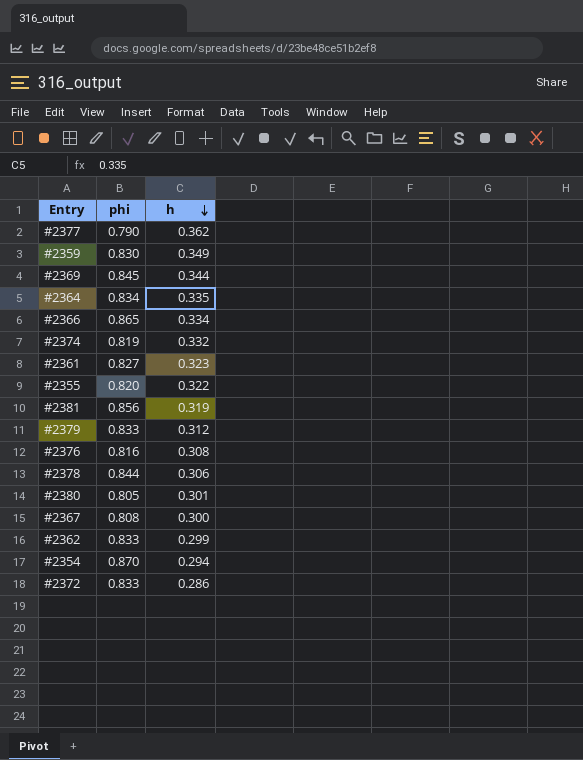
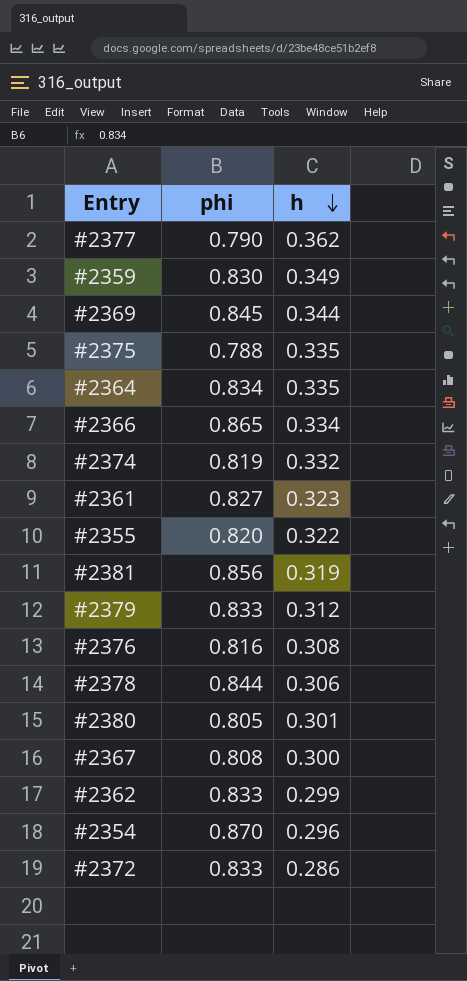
row #2375: none -> 0.788 | 0.335
#2354 | h: 0.294 -> 0.296

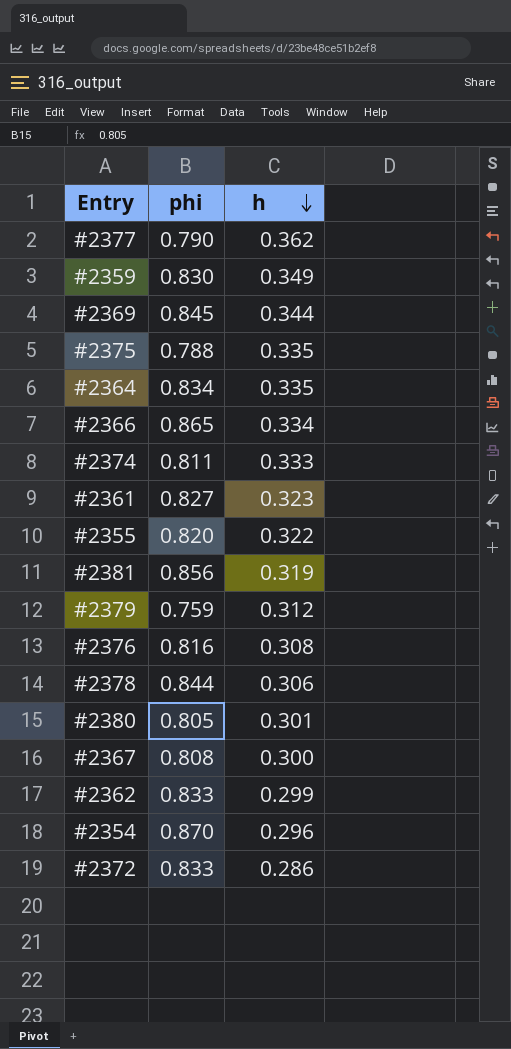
#2374 | phi: 0.819 -> 0.811
#2374 | h: 0.332 -> 0.333
#2379 | phi: 0.833 -> 0.759

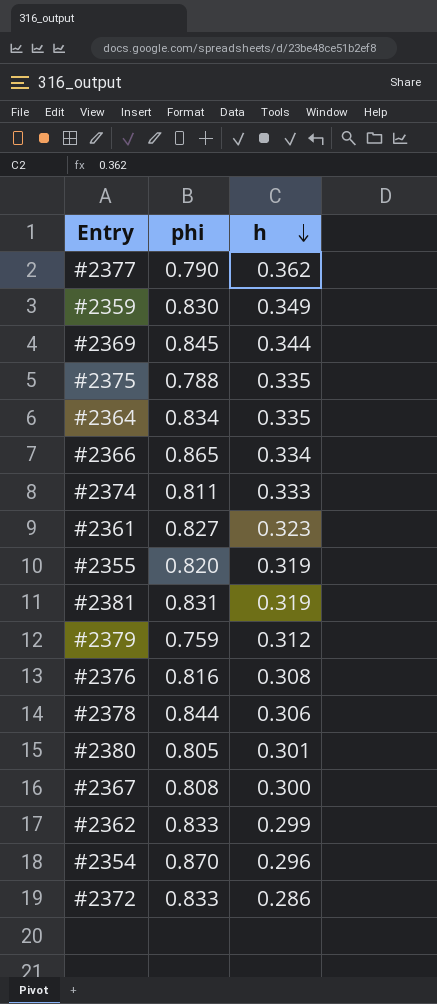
#2355 | h: 0.322 -> 0.319
#2381 | phi: 0.856 -> 0.831

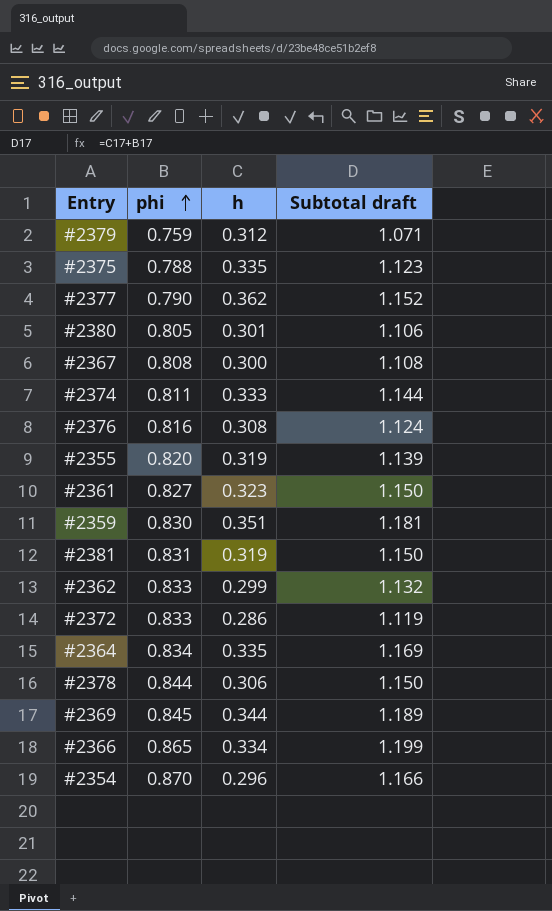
row order: h descending -> phi ascending
column Subtotal draft | formula: none -> [phi] + [h]
#2359 | h: 0.349 -> 0.351

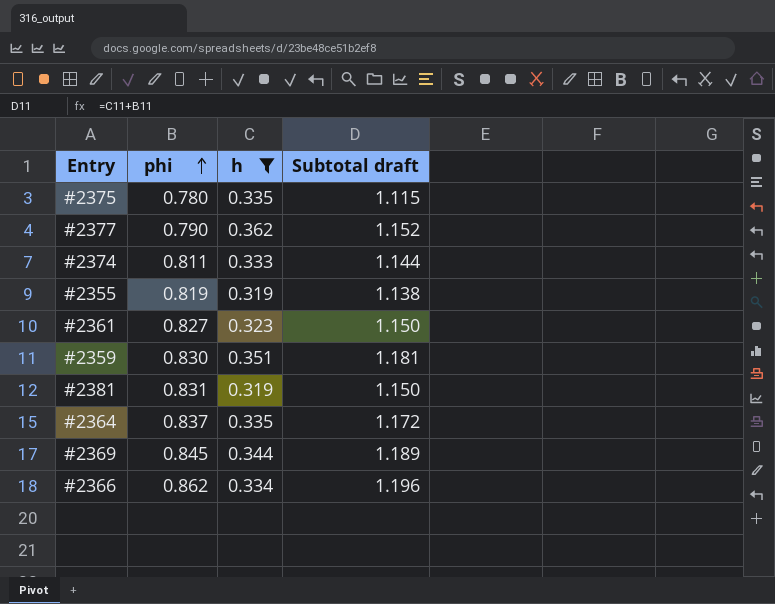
filter: none -> h >= 0.319
#2375 | phi: 0.788 -> 0.780
#2375 | Subtotal draft: 1.123 -> 1.115
#2355 | phi: 0.820 -> 0.819
#2355 | Subtotal draft: 1.139 -> 1.138
#2364 | phi: 0.834 -> 0.837
#2364 | Subtotal draft: 1.169 -> 1.172
#2366 | phi: 0.865 -> 0.862
#2366 | Subtotal draft: 1.199 -> 1.196

